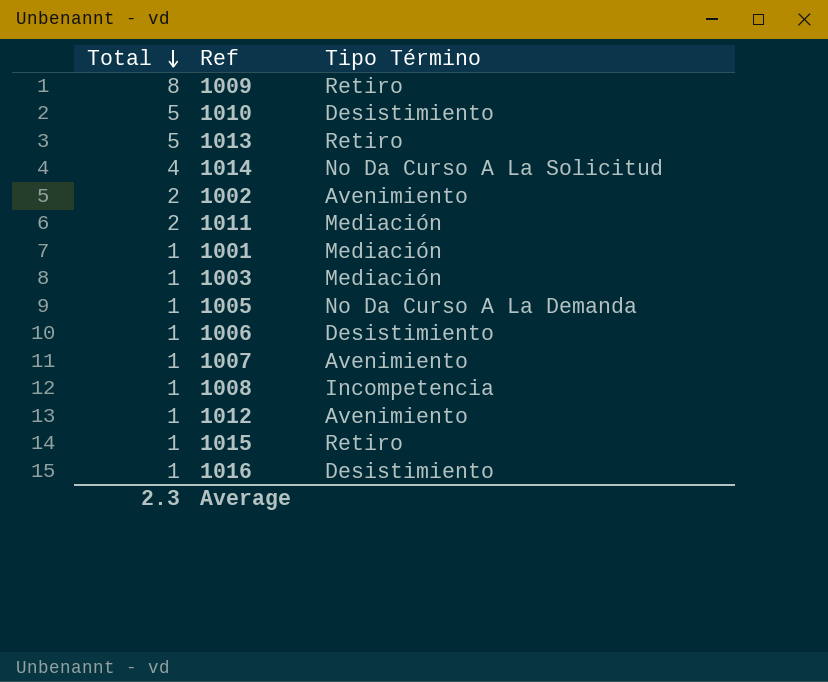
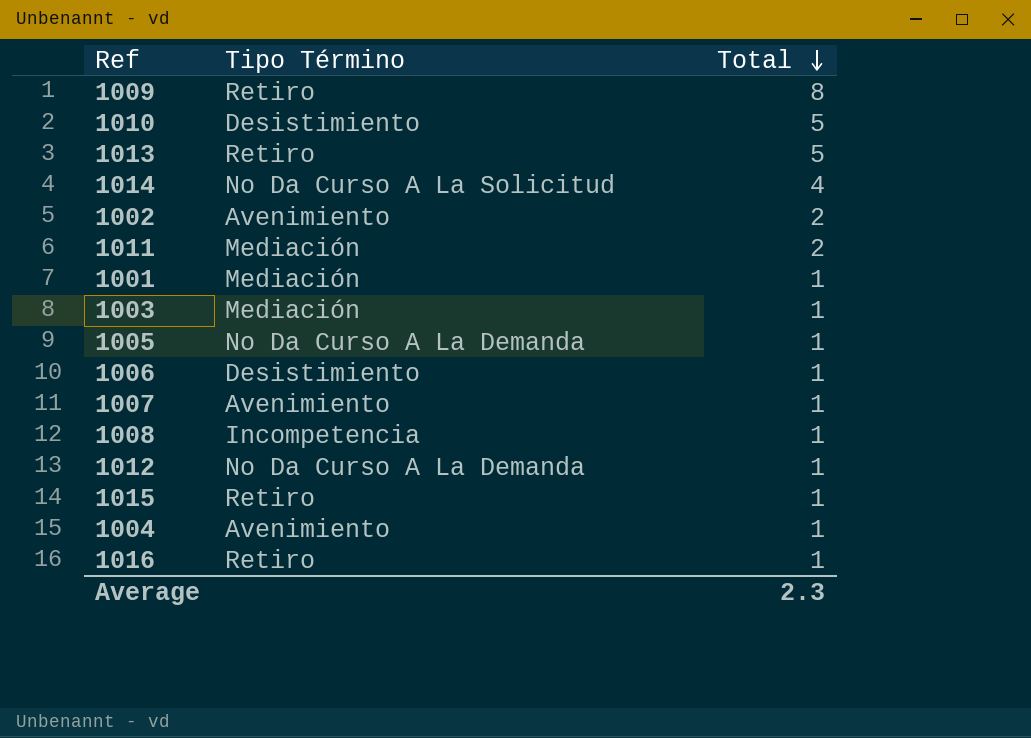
column Total | position: 1 -> 3
1012 | Tipo Término: Avenimiento -> No Da Curso A La Demanda
row 1004: none -> Avenimiento | 1
1016 | Tipo Término: Desistimiento -> Retiro

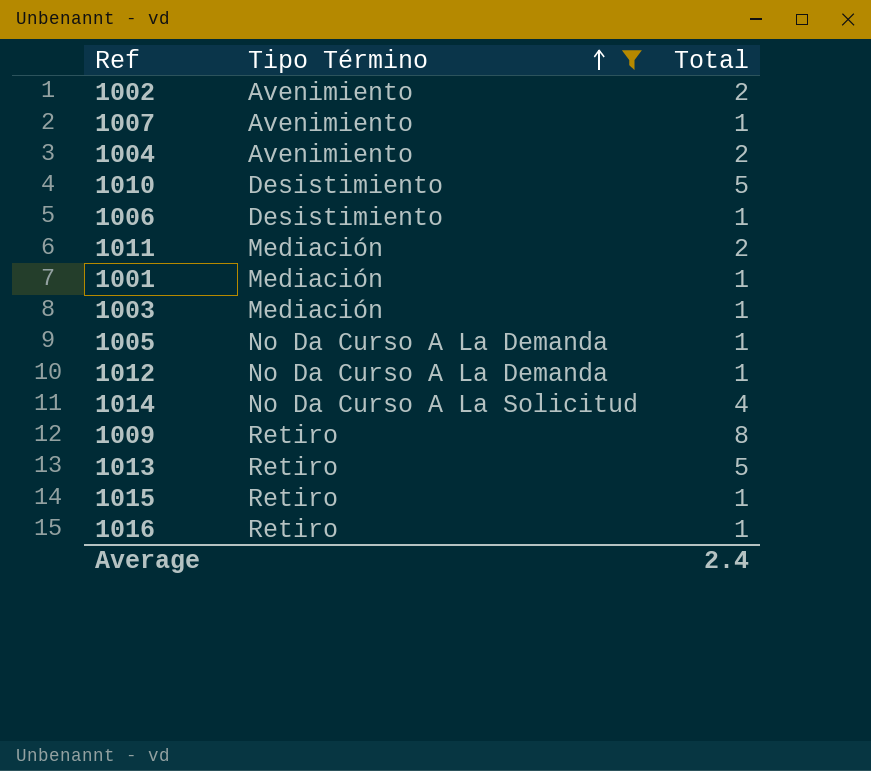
filter: none -> Tipo Término != Incompetencia
row order: Total descending -> Tipo Término ascending
1004 | Total: 1 -> 2
Average | Total: 2.3 -> 2.4

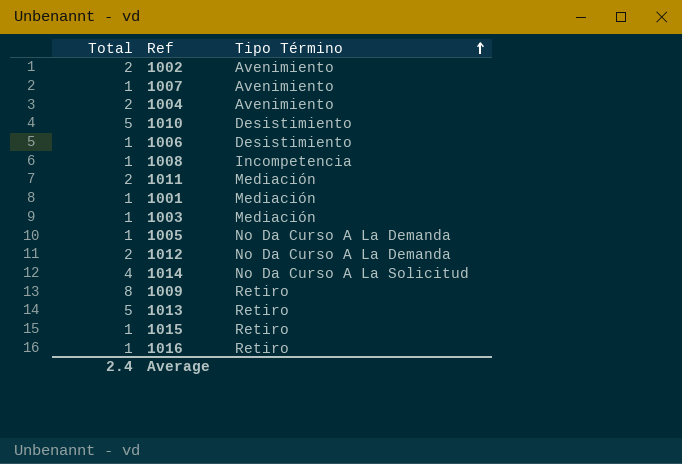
filter: Tipo Término != Incompetencia -> none
column Total | position: 3 -> 1
1012 | Total: 1 -> 2

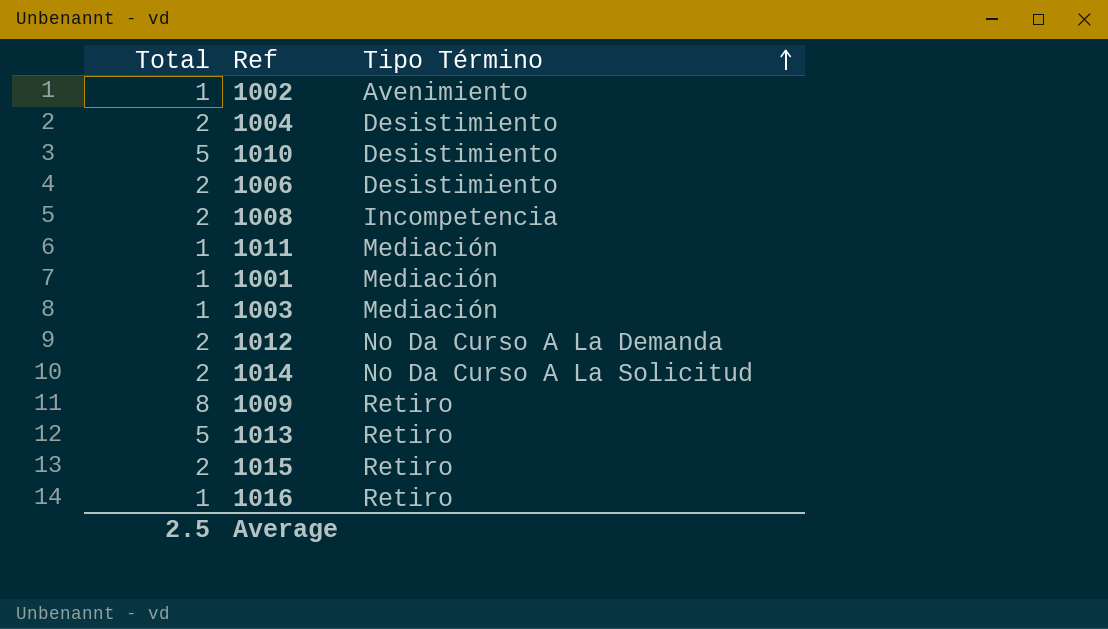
row 1007: 1 | Avenimiento -> none
row 1005: 1 | No Da Curso A La Demanda -> none
1002 | Total: 2 -> 1
1004 | Tipo Término: Avenimiento -> Desistimiento
1006 | Total: 1 -> 2
1008 | Total: 1 -> 2
1011 | Total: 2 -> 1
1014 | Total: 4 -> 2
1015 | Total: 1 -> 2
Average | Total: 2.4 -> 2.5

